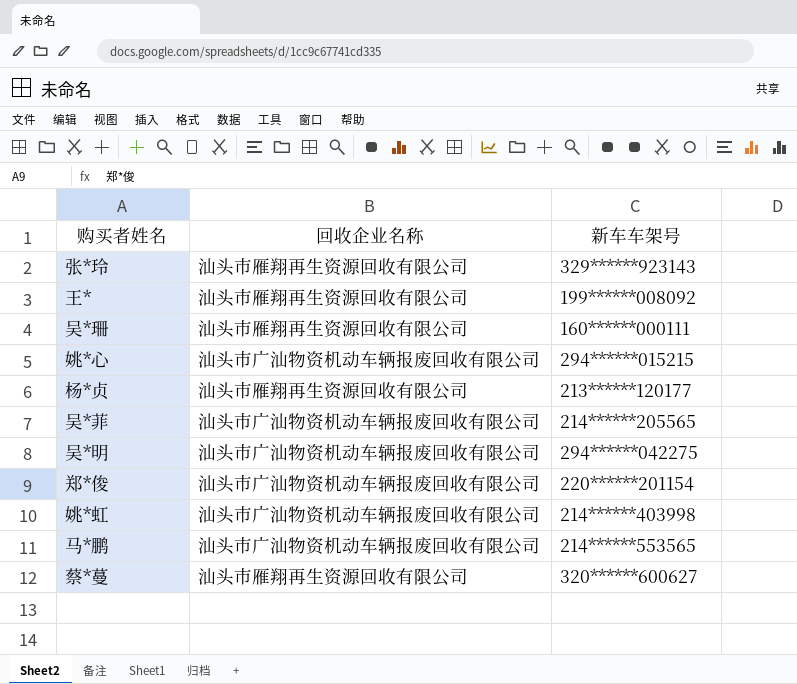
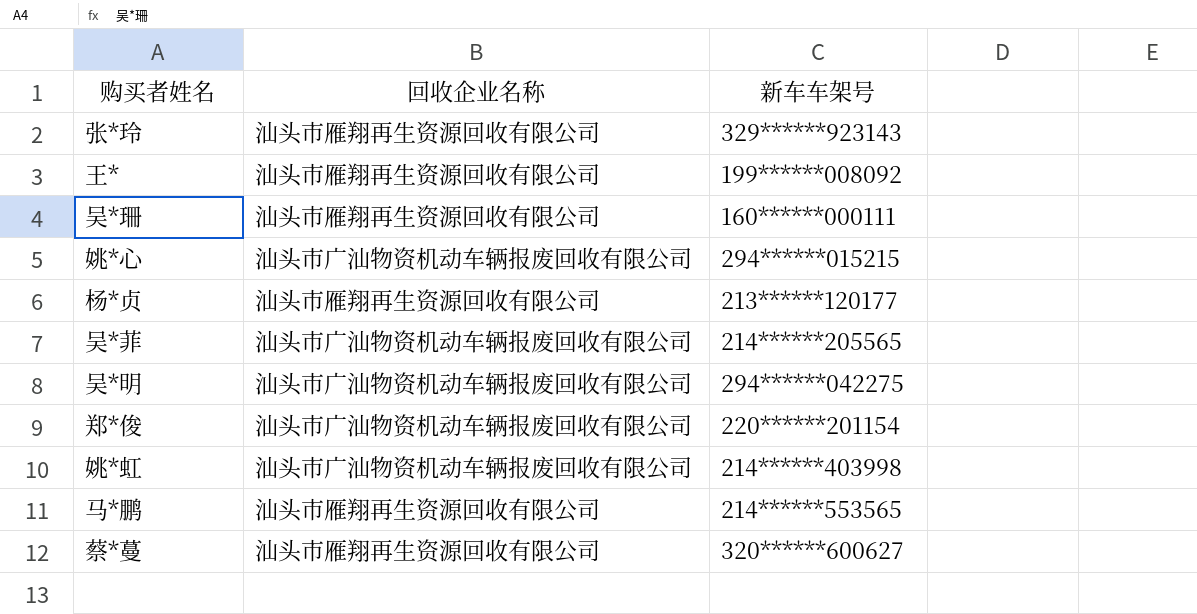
马*鹏 | 回收企业名称: 汕头市广汕物资机动车辆报废回收有限公司 -> 汕头市雁翔再生资源回收有限公司

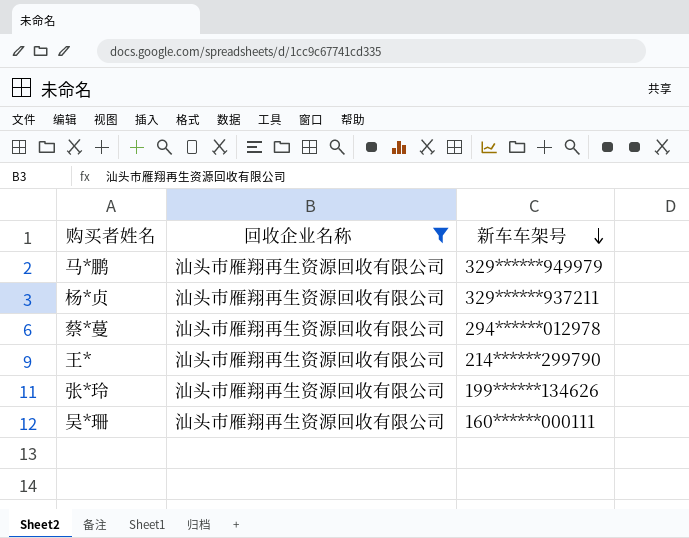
filter: none -> 回收企业名称 = 汕头市雁翔再生资源回收有限公司
row order: none -> 新车车架号 descending
马*鹏 | 新车车架号: 214******553565 -> 329******949979
杨*贞 | 新车车架号: 213******120177 -> 329******937211
蔡*蔓 | 新车车架号: 320******600627 -> 294******012978
王* | 新车车架号: 199******008092 -> 214******299790
张*玲 | 新车车架号: 329******923143 -> 199******134626

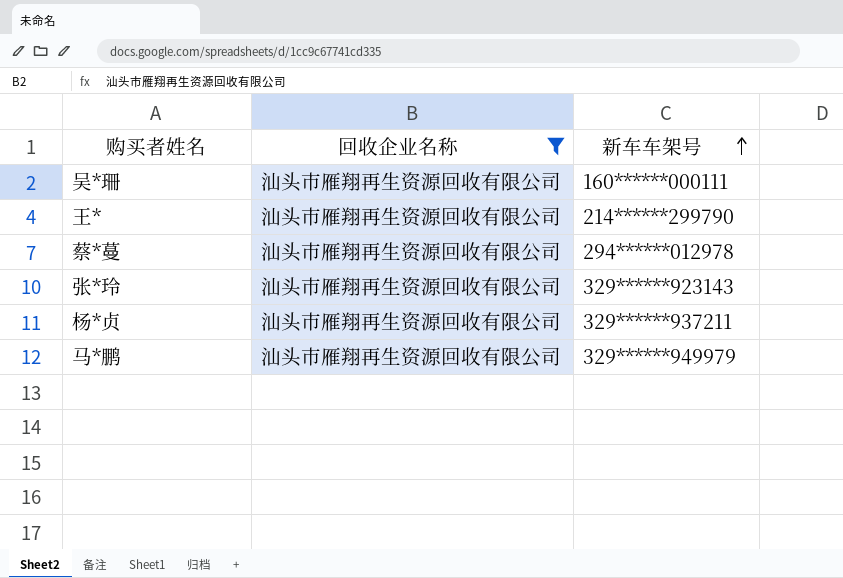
row order: 新车车架号 descending -> 新车车架号 ascending
张*玲 | 新车车架号: 199******134626 -> 329******923143

